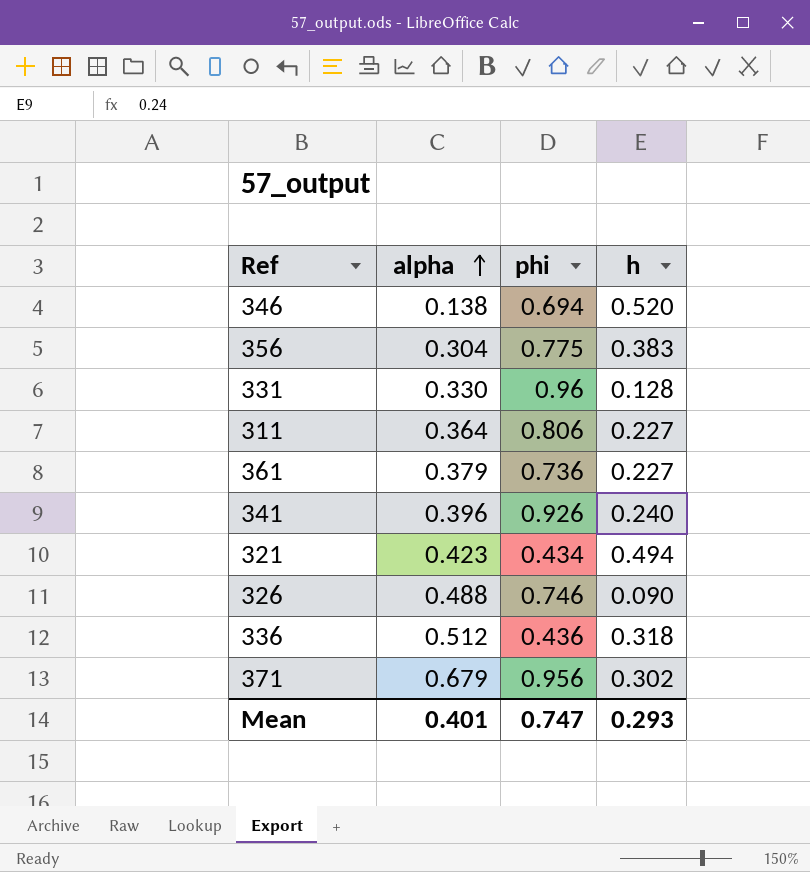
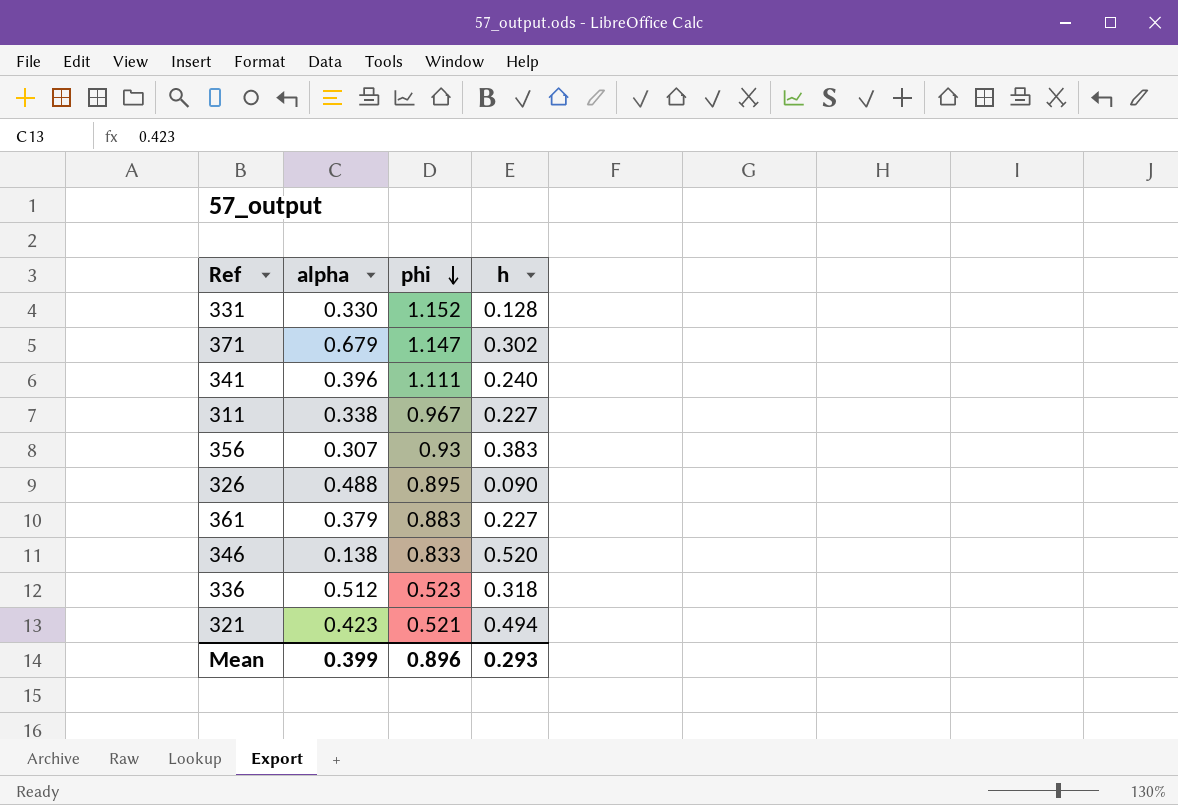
row order: alpha ascending -> phi descending
331 | phi: 0.96 -> 1.152
371 | phi: 0.956 -> 1.147
341 | phi: 0.926 -> 1.111
311 | alpha: 0.364 -> 0.338
311 | phi: 0.806 -> 0.967
356 | alpha: 0.304 -> 0.307
356 | phi: 0.775 -> 0.93
326 | phi: 0.746 -> 0.895
361 | phi: 0.736 -> 0.883
346 | phi: 0.694 -> 0.833
336 | phi: 0.436 -> 0.523
321 | phi: 0.434 -> 0.521
Mean | alpha: 0.401 -> 0.399
Mean | phi: 0.747 -> 0.896

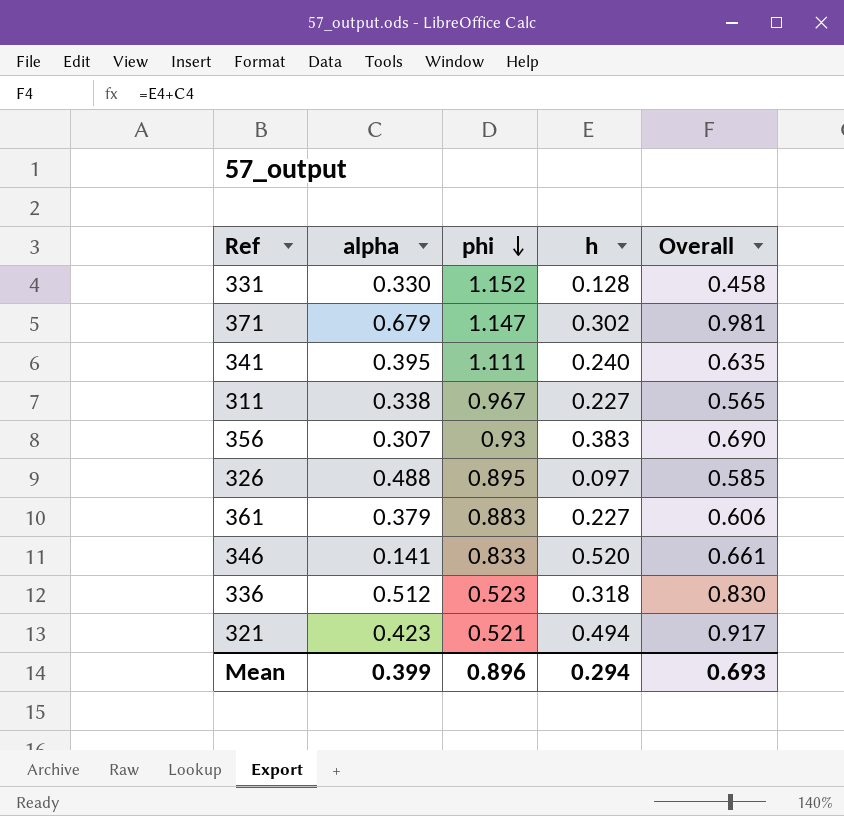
column Overall | formula: none -> [alpha] + [h]
341 | alpha: 0.396 -> 0.395
326 | h: 0.090 -> 0.097
346 | alpha: 0.138 -> 0.141
Mean | h: 0.293 -> 0.294

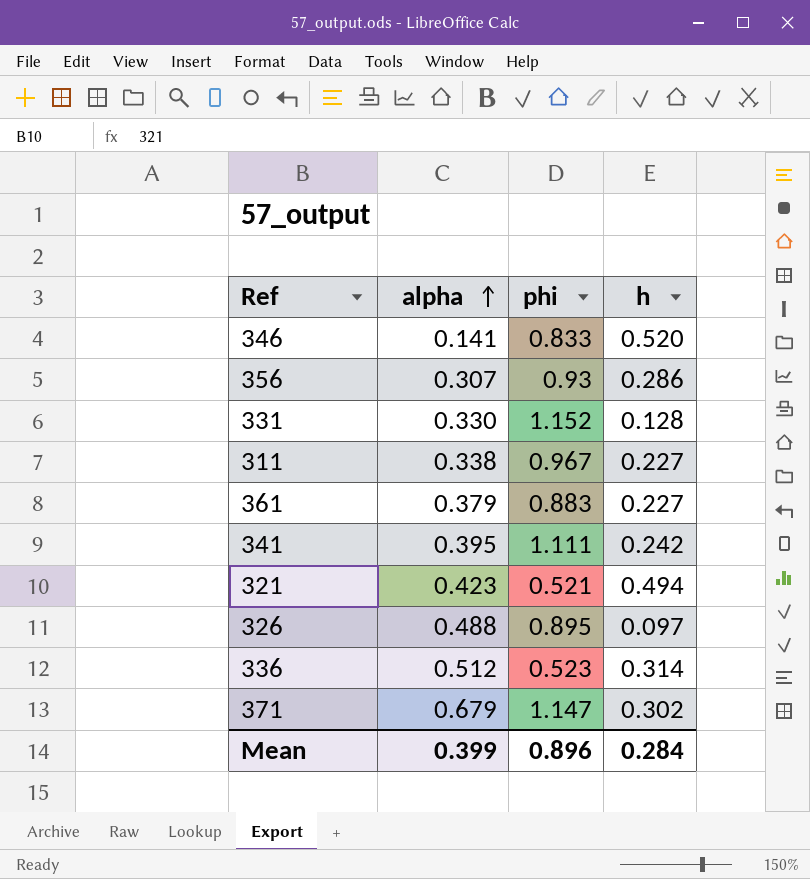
row order: phi descending -> alpha ascending
column Overall | formula: [alpha] + [h] -> none
356 | h: 0.383 -> 0.286
341 | h: 0.240 -> 0.242
336 | h: 0.318 -> 0.314
Mean | h: 0.294 -> 0.284

